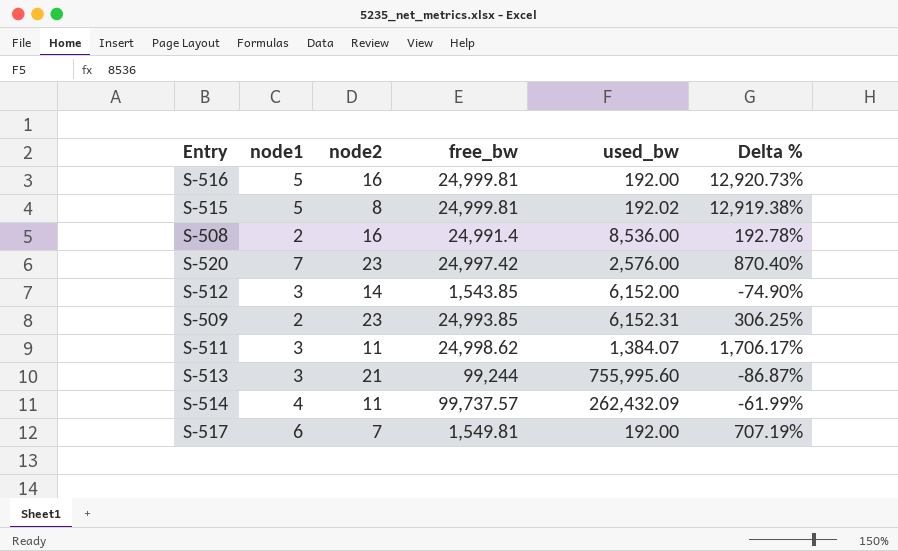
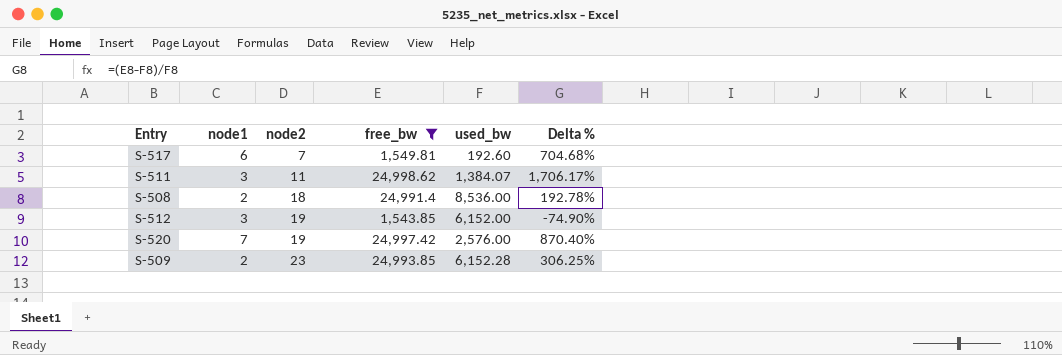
filter: none -> free_bw <= 24,998.62
row order: none -> node2 ascending
S-517 | used_bw: 192.00 -> 192.60
S-517 | Delta %: 707.19% -> 704.68%
S-508 | node2: 16 -> 18
S-512 | node2: 14 -> 19
S-520 | node2: 23 -> 19
S-509 | used_bw: 6,152.31 -> 6,152.28

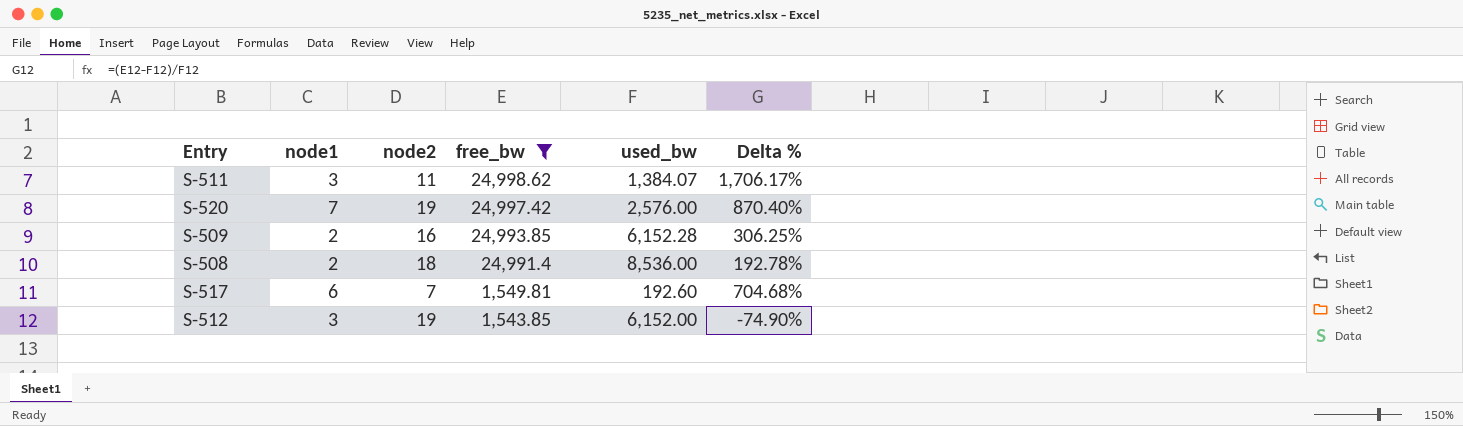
row order: node2 ascending -> free_bw descending
S-509 | node2: 23 -> 16

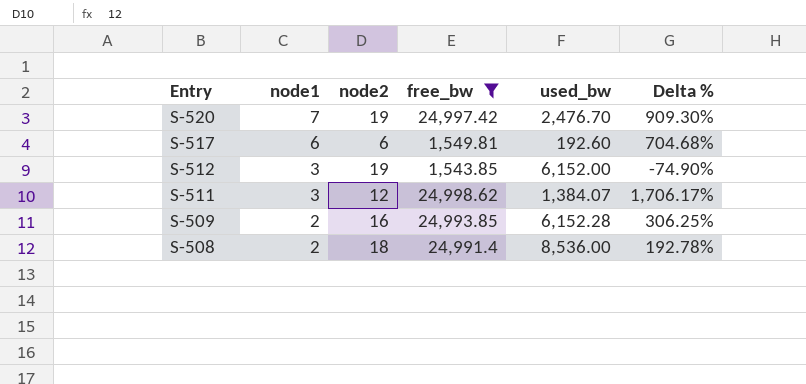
row order: free_bw descending -> Entry descending
S-520 | used_bw: 2,576.00 -> 2,476.70
S-520 | Delta %: 870.40% -> 909.30%
S-517 | node2: 7 -> 6
S-511 | node2: 11 -> 12

